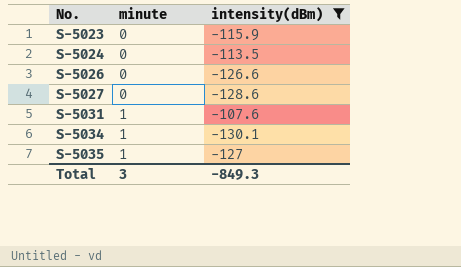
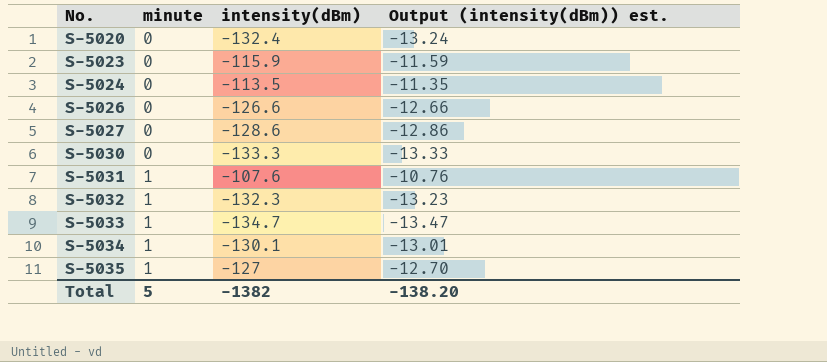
filter: intensity(dBm) >= -130.1 -> none
column Output (intensity(dBm)) est. | formula: none -> [intensity(dBm)] * 0.1
Total | minute: 3 -> 5
Total | intensity(dBm): -849.3 -> -1382

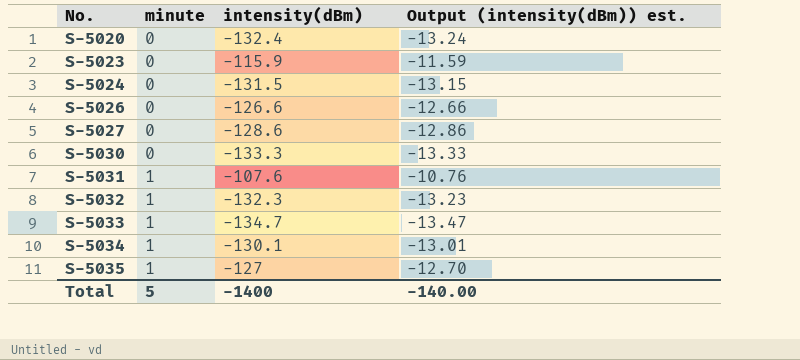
S-5024 | intensity(dBm): -113.5 -> -131.5
S-5024 | Output (intensity(dBm)) est.: -11.35 -> -13.15
Total | intensity(dBm): -1382 -> -1400
Total | Output (intensity(dBm)) est.: -138.20 -> -140.00

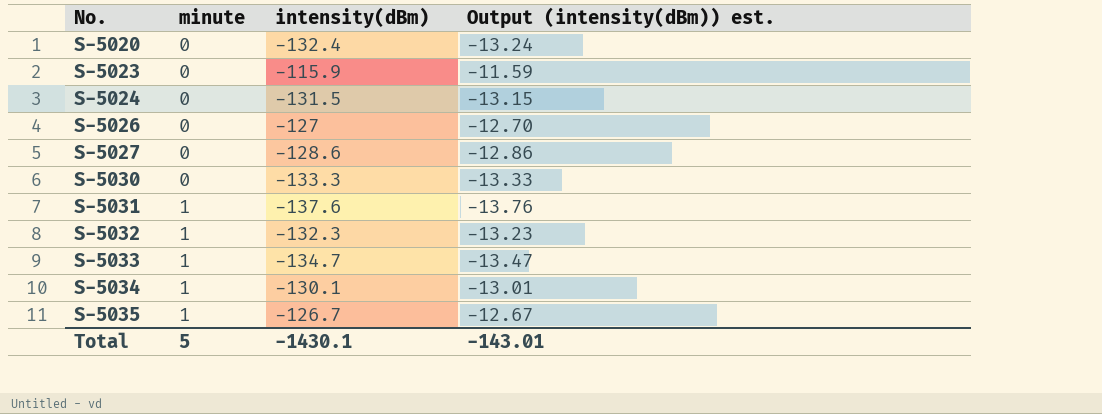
S-5026 | intensity(dBm): -126.6 -> -127
S-5026 | Output (intensity(dBm)) est.: -12.66 -> -12.70
S-5031 | intensity(dBm): -107.6 -> -137.6
S-5031 | Output (intensity(dBm)) est.: -10.76 -> -13.76
S-5035 | intensity(dBm): -127 -> -126.7
S-5035 | Output (intensity(dBm)) est.: -12.70 -> -12.67
Total | intensity(dBm): -1400 -> -1430.1
Total | Output (intensity(dBm)) est.: -140.00 -> -143.01

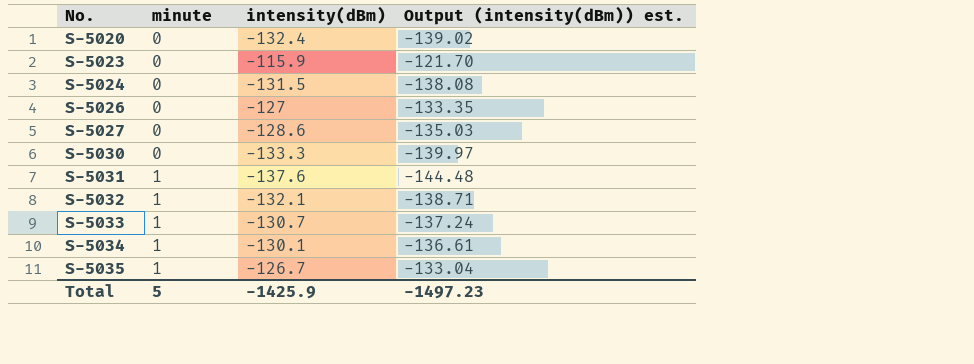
column Output (intensity(dBm)) est. | formula: [intensity(dBm)] * 0.1 -> [intensity(dBm)] * 1.05
S-5032 | intensity(dBm): -132.3 -> -132.1
S-5033 | intensity(dBm): -134.7 -> -130.7
Total | intensity(dBm): -1430.1 -> -1425.9
Total | Output (intensity(dBm)) est.: -143.01 -> -1497.23

